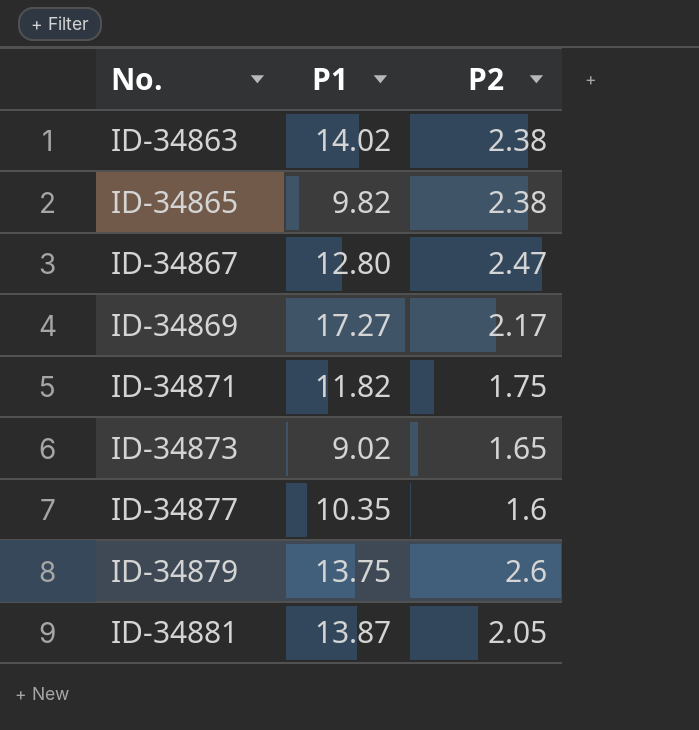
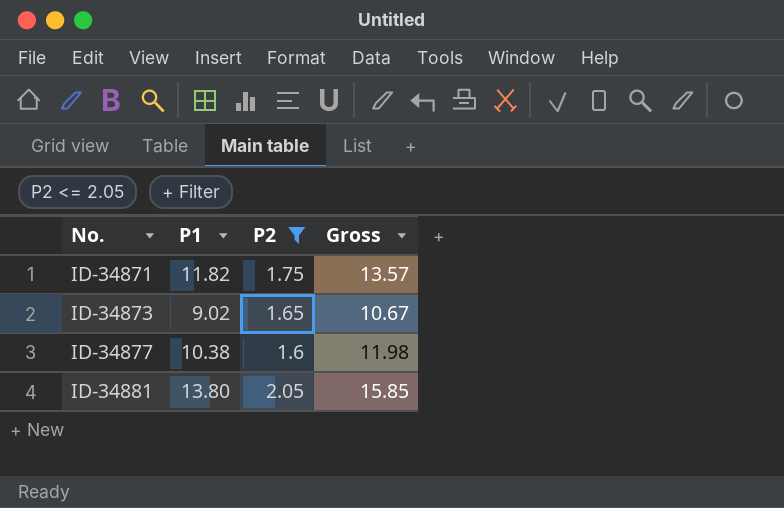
filter: none -> P2 <= 2.05
column Gross | formula: none -> [P1] + [P2]
ID-34877 | P1: 10.35 -> 10.38
ID-34881 | P1: 13.87 -> 13.80

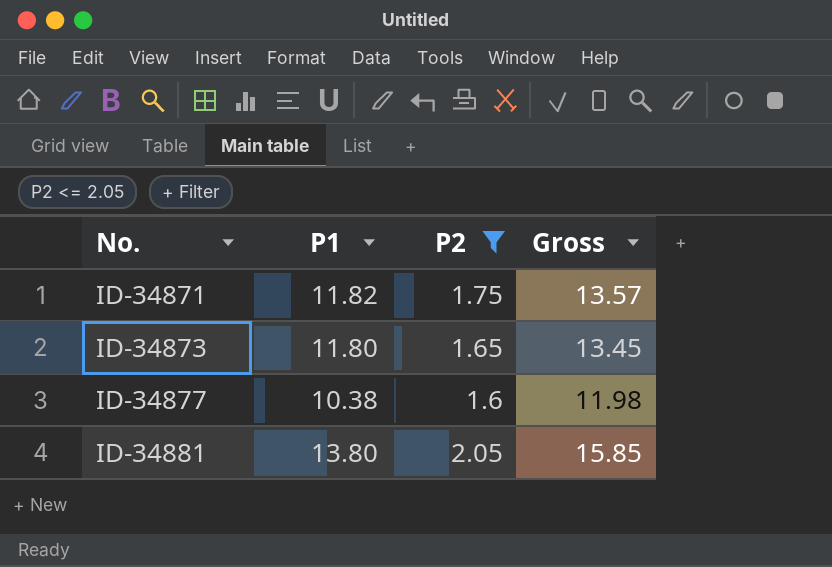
ID-34873 | P1: 9.02 -> 11.80
ID-34873 | Gross: 10.67 -> 13.45

